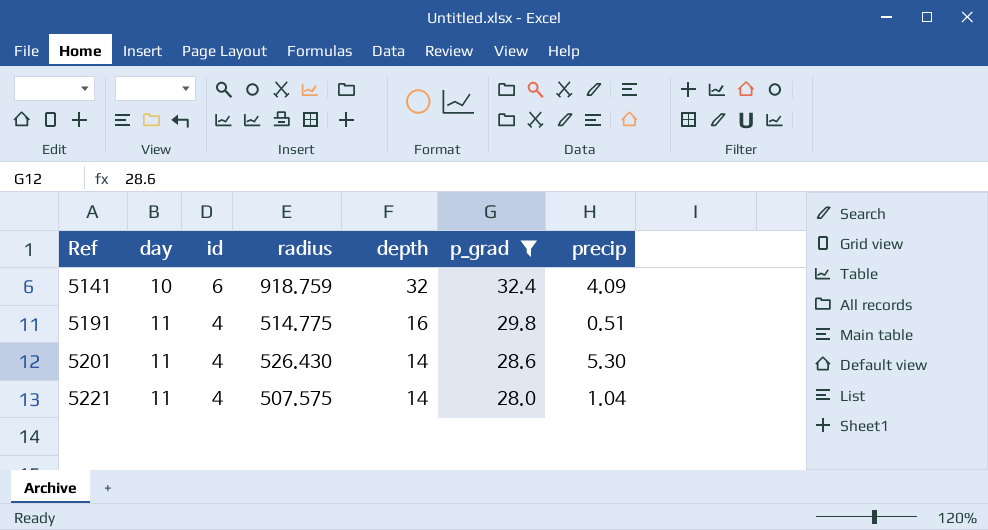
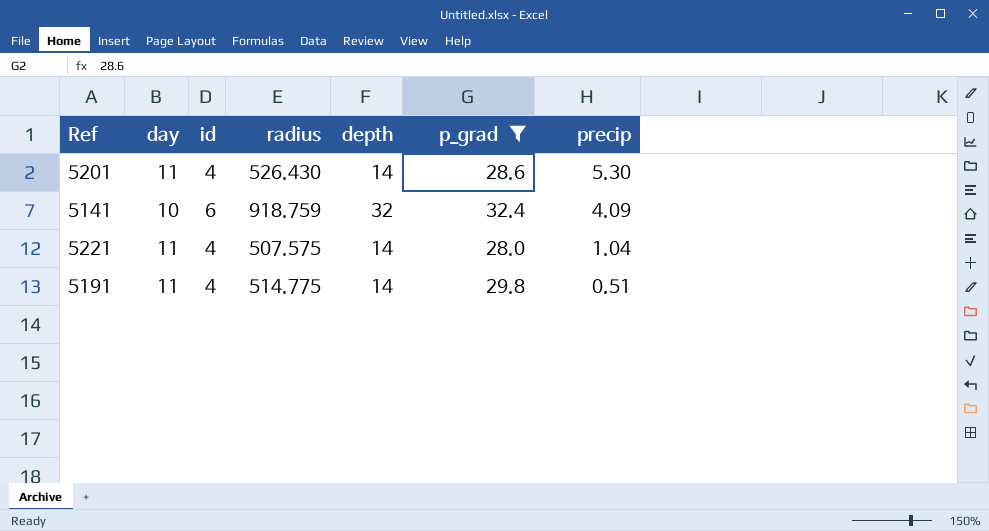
row order: Ref ascending -> precip descending
5191 | depth: 16 -> 14

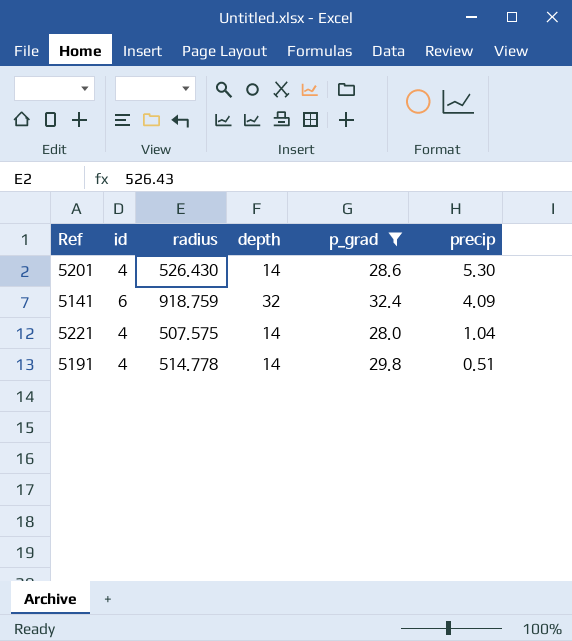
column day | position: 2 -> none
5191 | radius: 514.775 -> 514.778

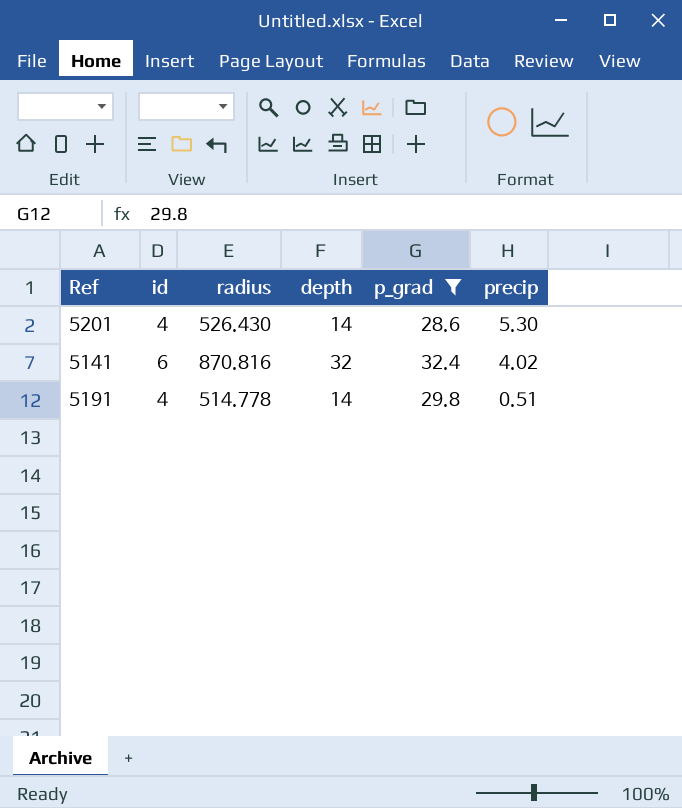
row 5221: 4 | 507.575 | 14 | 28.0 | 1.04 -> none
5141 | radius: 918.759 -> 870.816
5141 | precip: 4.09 -> 4.02

